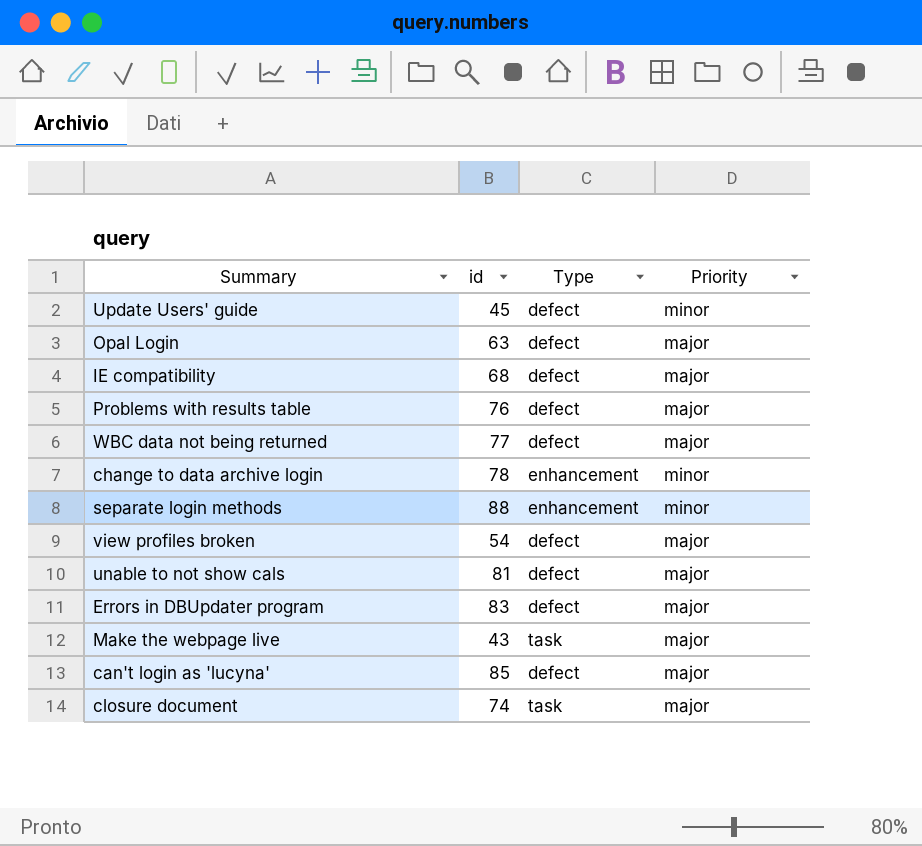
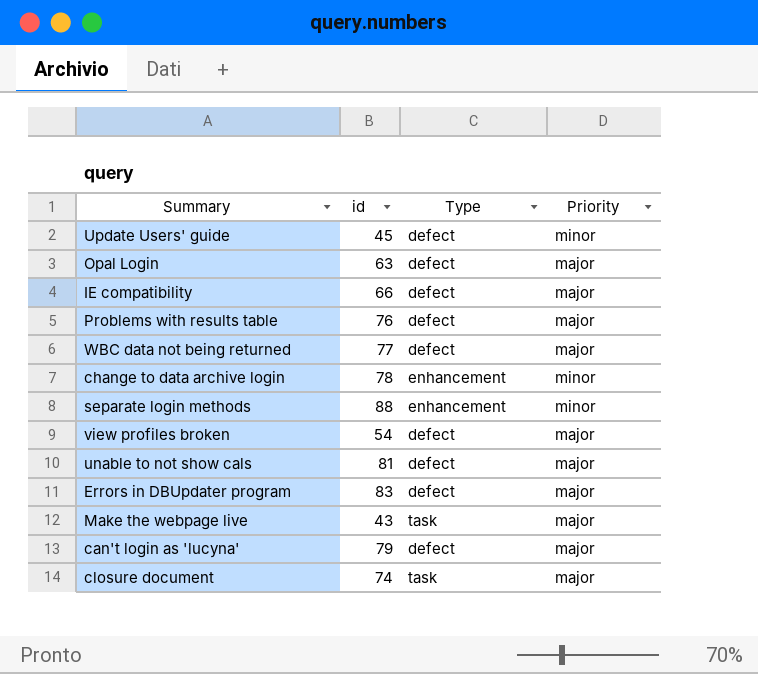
IE compatibility | id: 68 -> 66
can't login as 'lucyna' | id: 85 -> 79

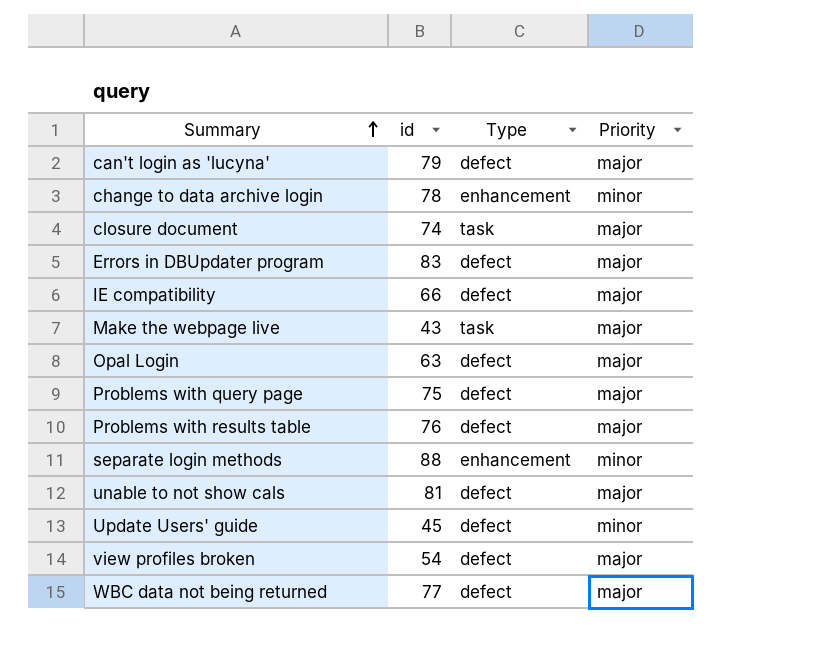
row order: none -> Summary ascending
row Problems with query page: none -> 75 | defect | major

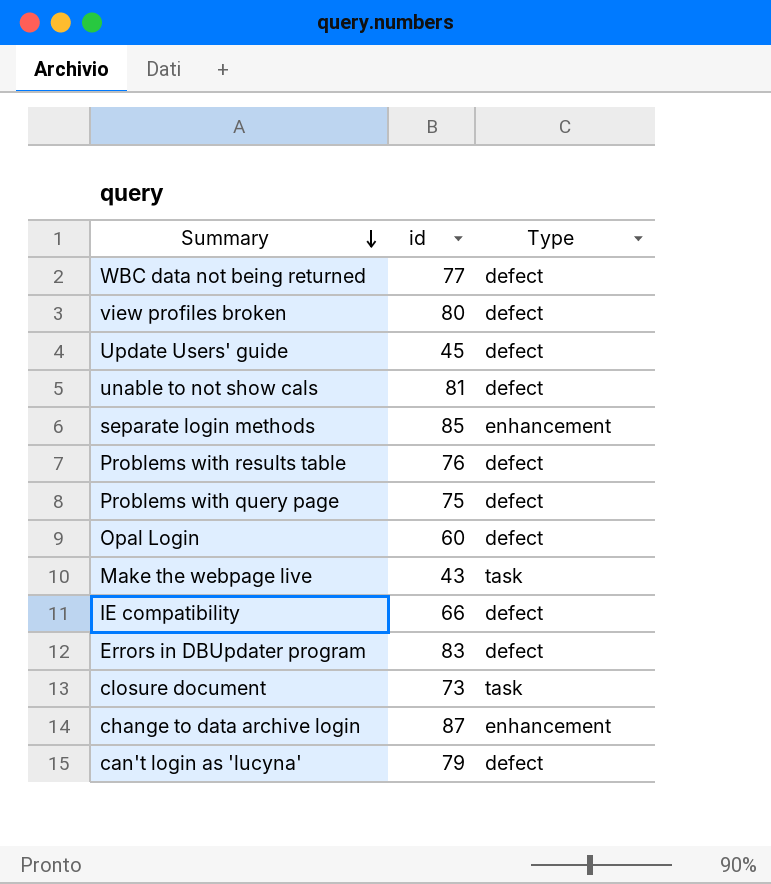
row order: Summary ascending -> Summary descending
column Priority | position: 4 -> none
view profiles broken | id: 54 -> 80
separate login methods | id: 88 -> 85
Opal Login | id: 63 -> 60
closure document | id: 74 -> 73
change to data archive login | id: 78 -> 87

